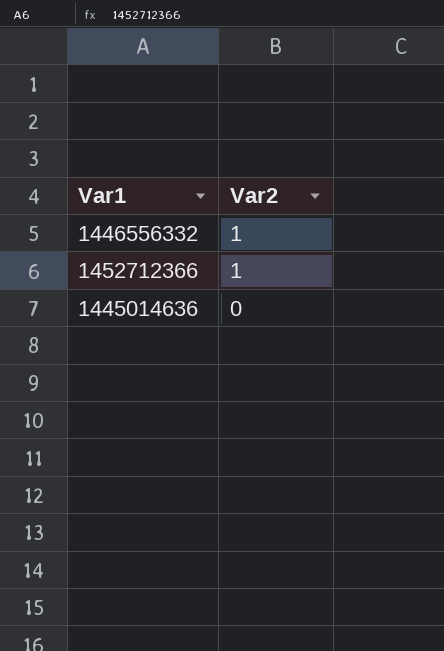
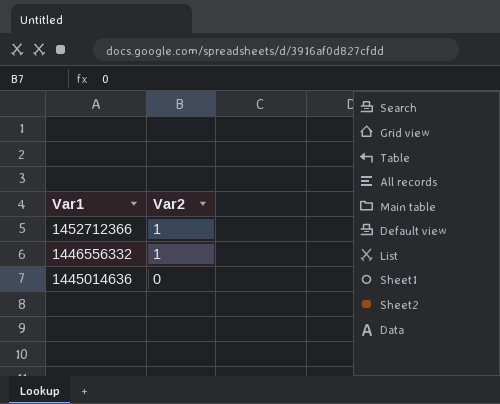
row order: Var2 descending -> Var1 descending

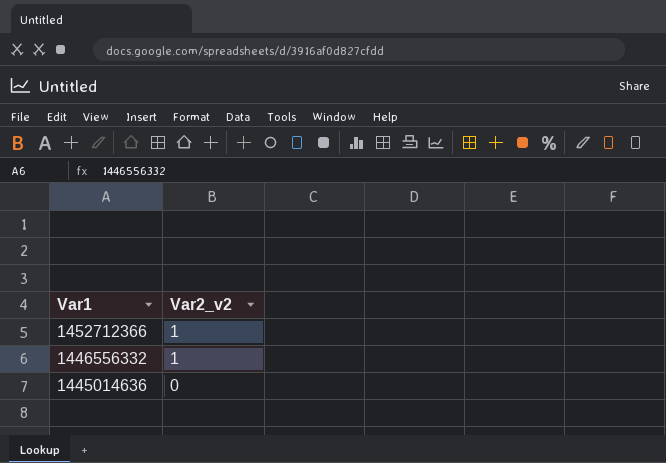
column name: Var2 -> Var2_v2

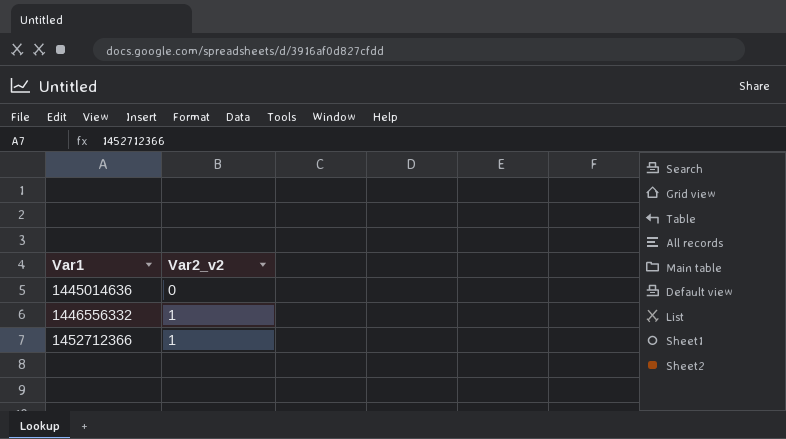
row order: Var1 descending -> Var1 ascending

